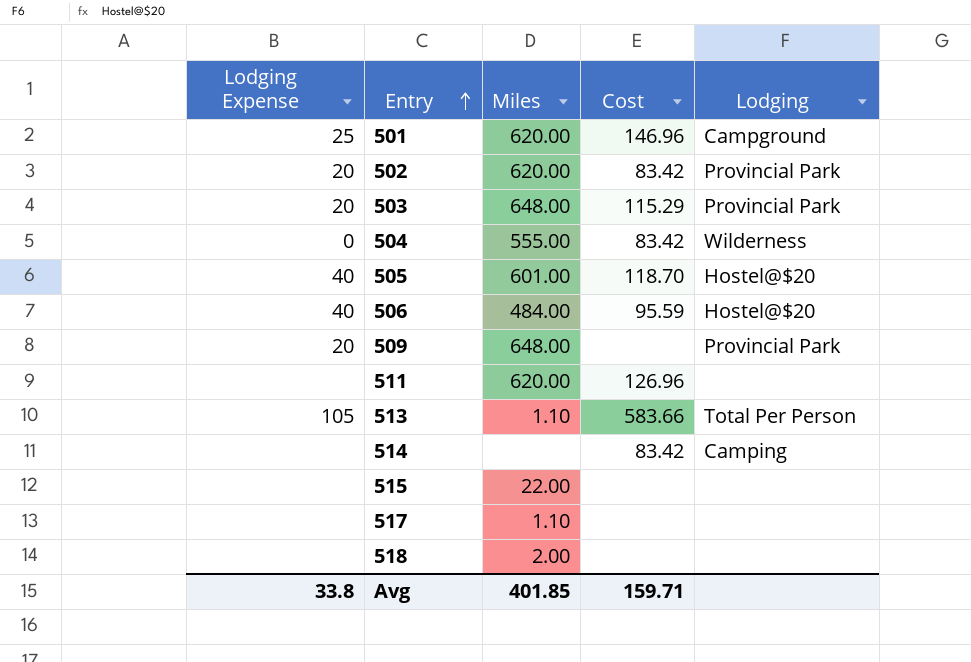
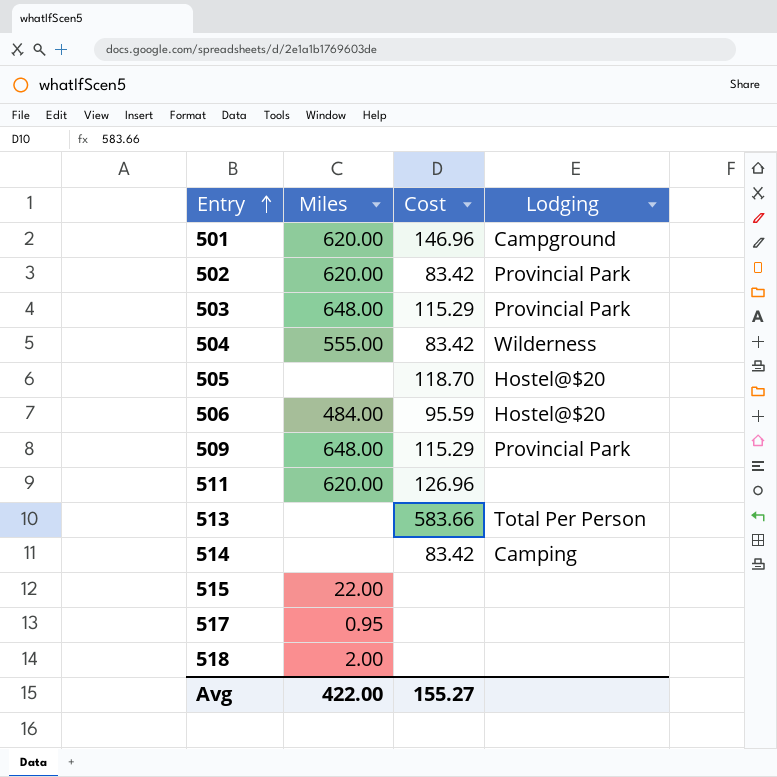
column Lodging Expense | position: 1 -> none
505 | Miles: 601.00 -> none
509 | Cost: none -> 115.29
513 | Miles: 1.10 -> none
517 | Miles: 1.10 -> 0.95
Avg | Miles: 401.85 -> 422.00
Avg | Cost: 159.71 -> 155.27

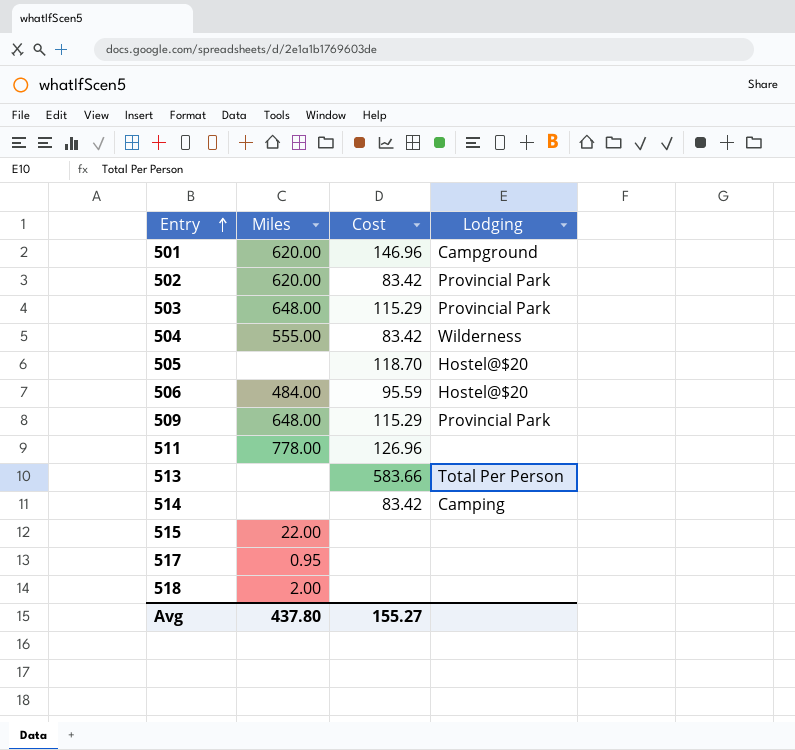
511 | Miles: 620.00 -> 778.00
Avg | Miles: 422.00 -> 437.80

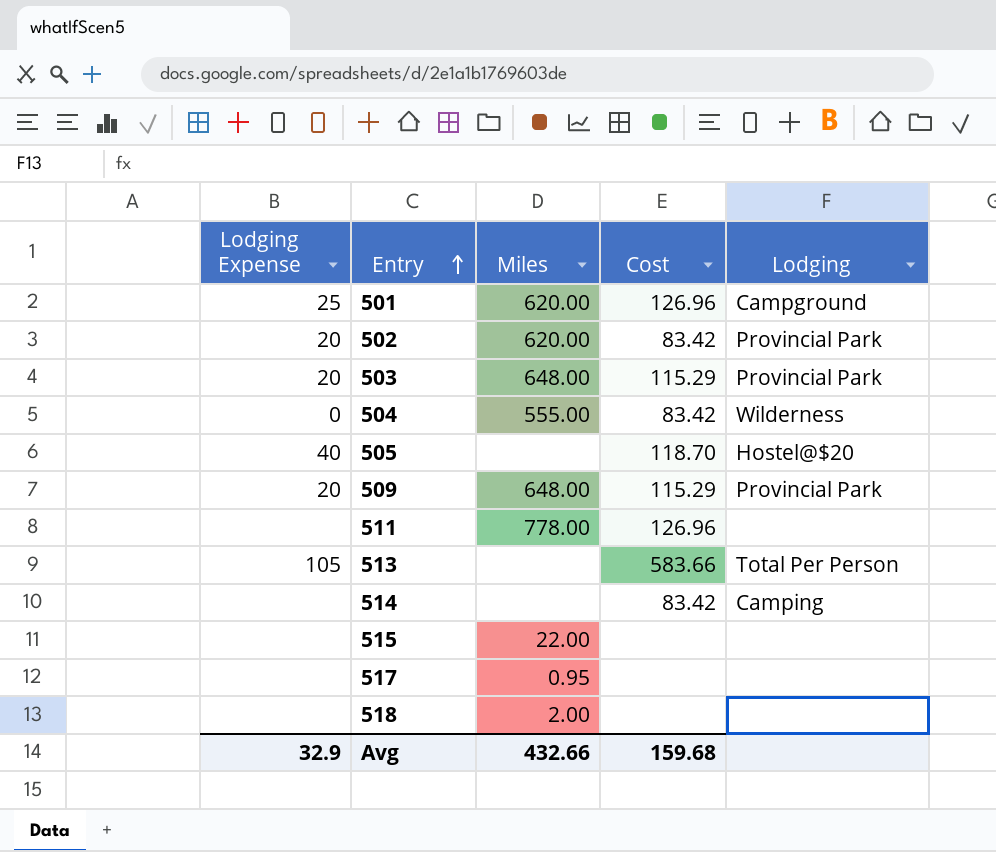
column Lodging Expense | position: none -> 1
row 506: 484.00 | 95.59 | Hostel@$20 -> none
501 | Cost: 146.96 -> 126.96
Avg | Miles: 437.80 -> 432.66
Avg | Cost: 155.27 -> 159.68

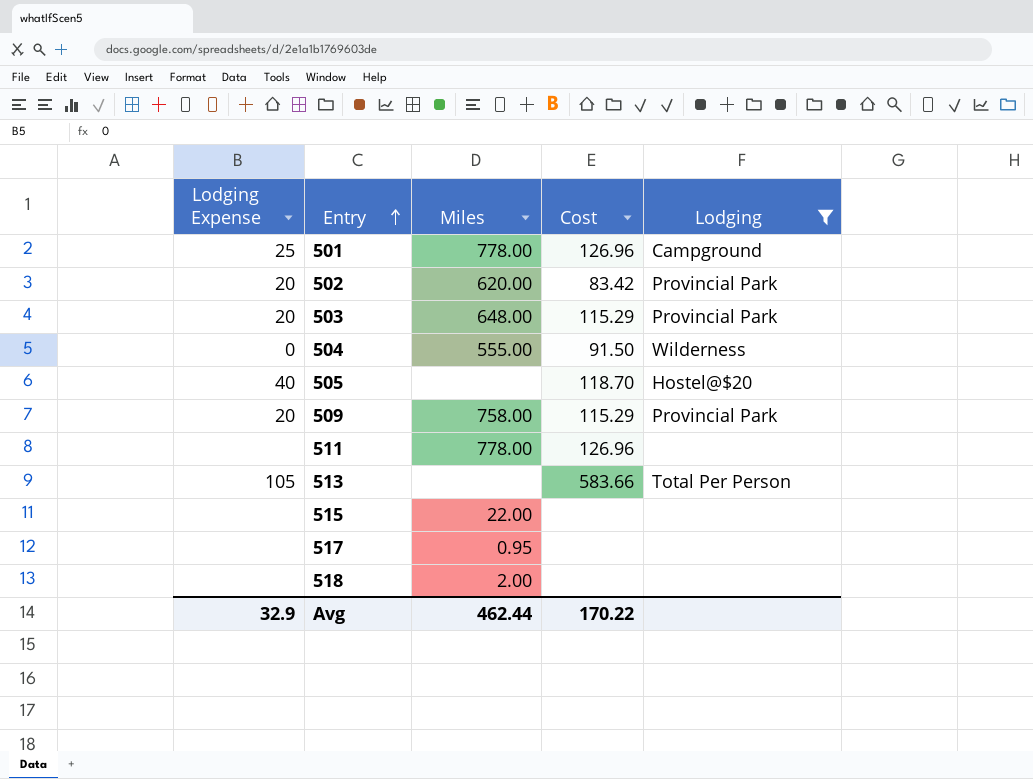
filter: none -> Lodging != Camping
501 | Miles: 620.00 -> 778.00
504 | Cost: 83.42 -> 91.50
509 | Miles: 648.00 -> 758.00
Avg | Miles: 432.66 -> 462.44
Avg | Cost: 159.68 -> 170.22

